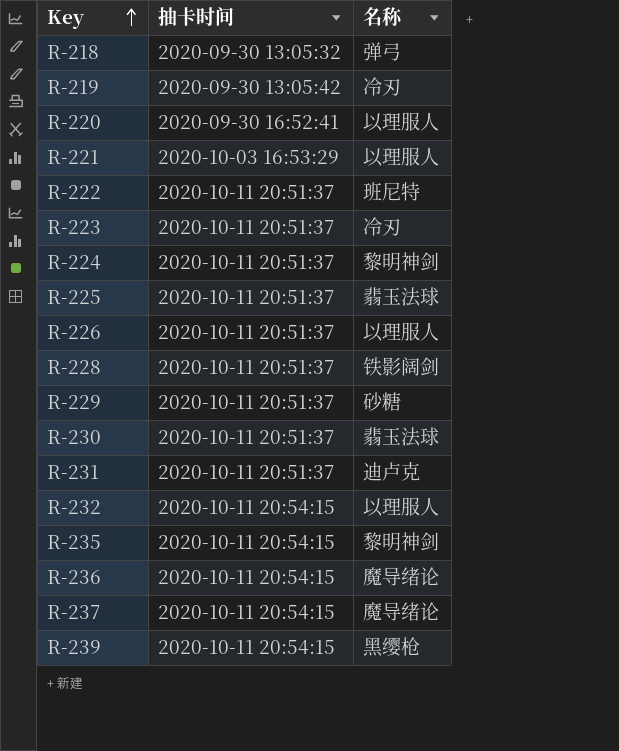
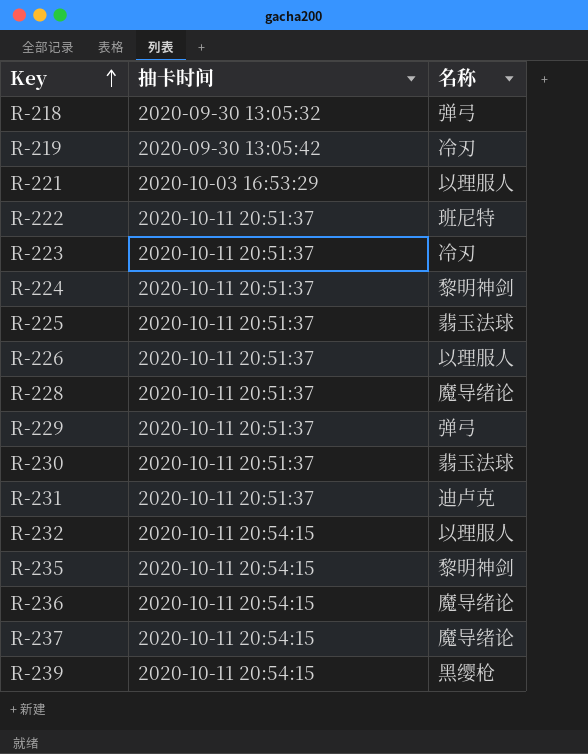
row R-220: 2020-09-30 16:52:41 | 以理服人 -> none
R-228 | 名称: 铁影阔剑 -> 魔导绪论
R-229 | 名称: 砂糖 -> 弹弓

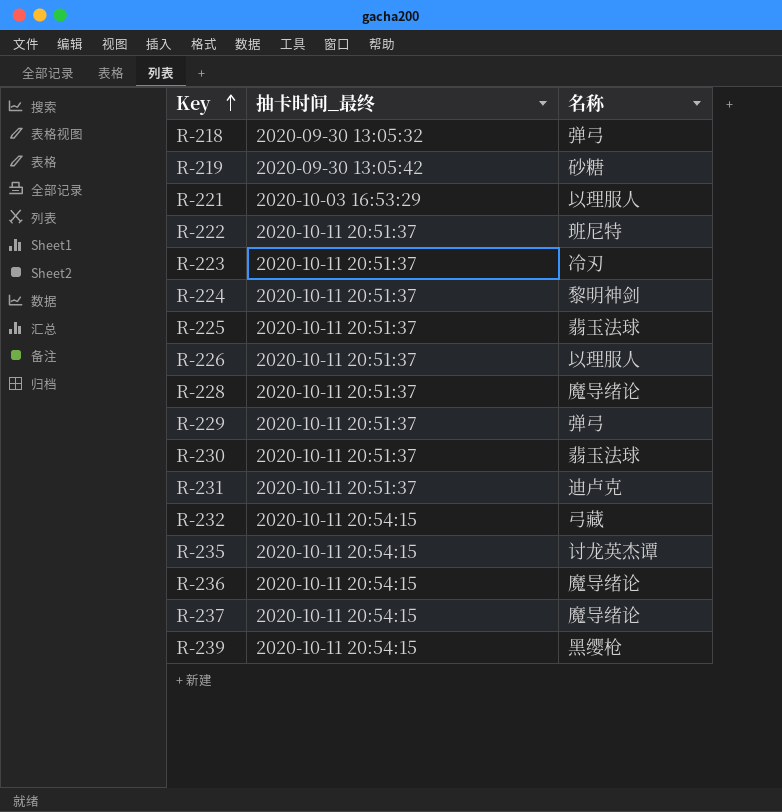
column name: 抽卡时间 -> 抽卡时间_最终
R-219 | 名称: 冷刃 -> 砂糖
R-232 | 名称: 以理服人 -> 弓藏
R-235 | 名称: 黎明神剑 -> 讨龙英杰谭

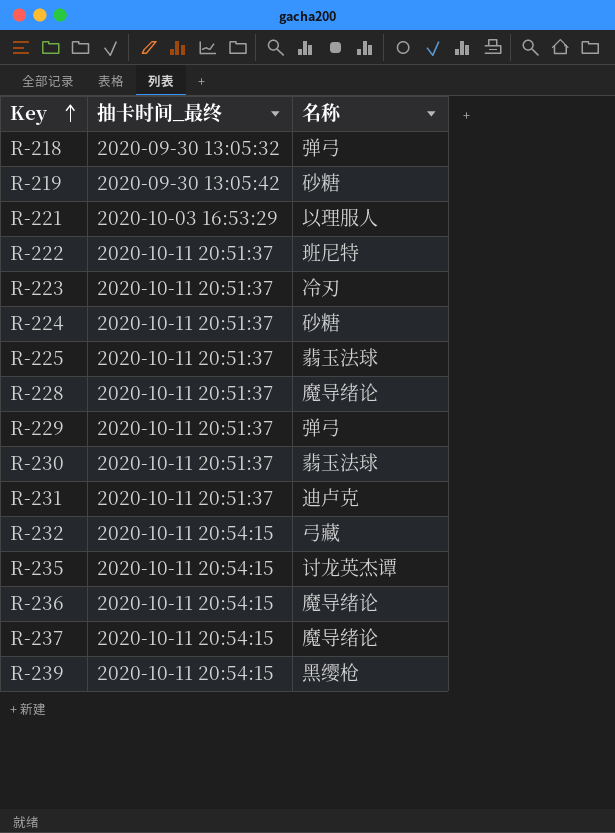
row R-226: 2020-10-11 20:51:37 | 以理服人 -> none
R-224 | 名称: 黎明神剑 -> 砂糖

